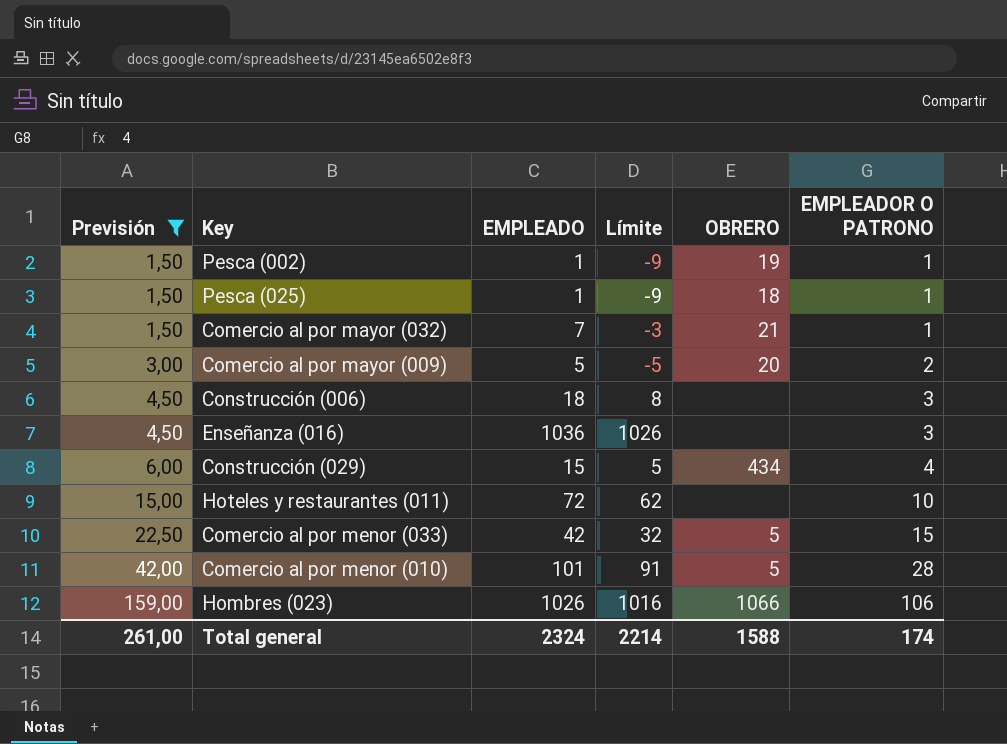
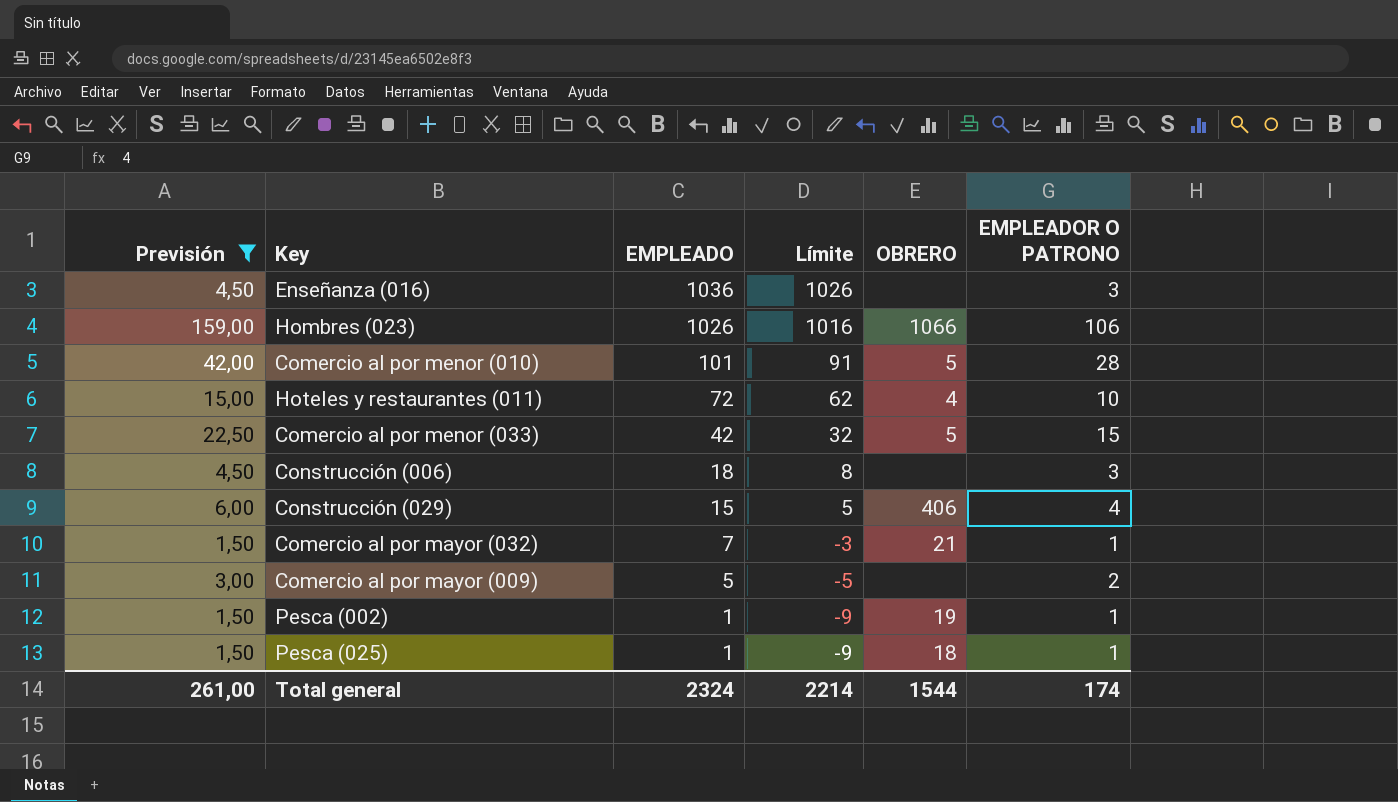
row order: Previsión ascending -> EMPLEADO descending
Hoteles y restaurantes (011) | OBRERO: none -> 4
Construcción (029) | OBRERO: 434 -> 406
Comercio al por mayor (009) | OBRERO: 20 -> none
Total general | OBRERO: 1588 -> 1544

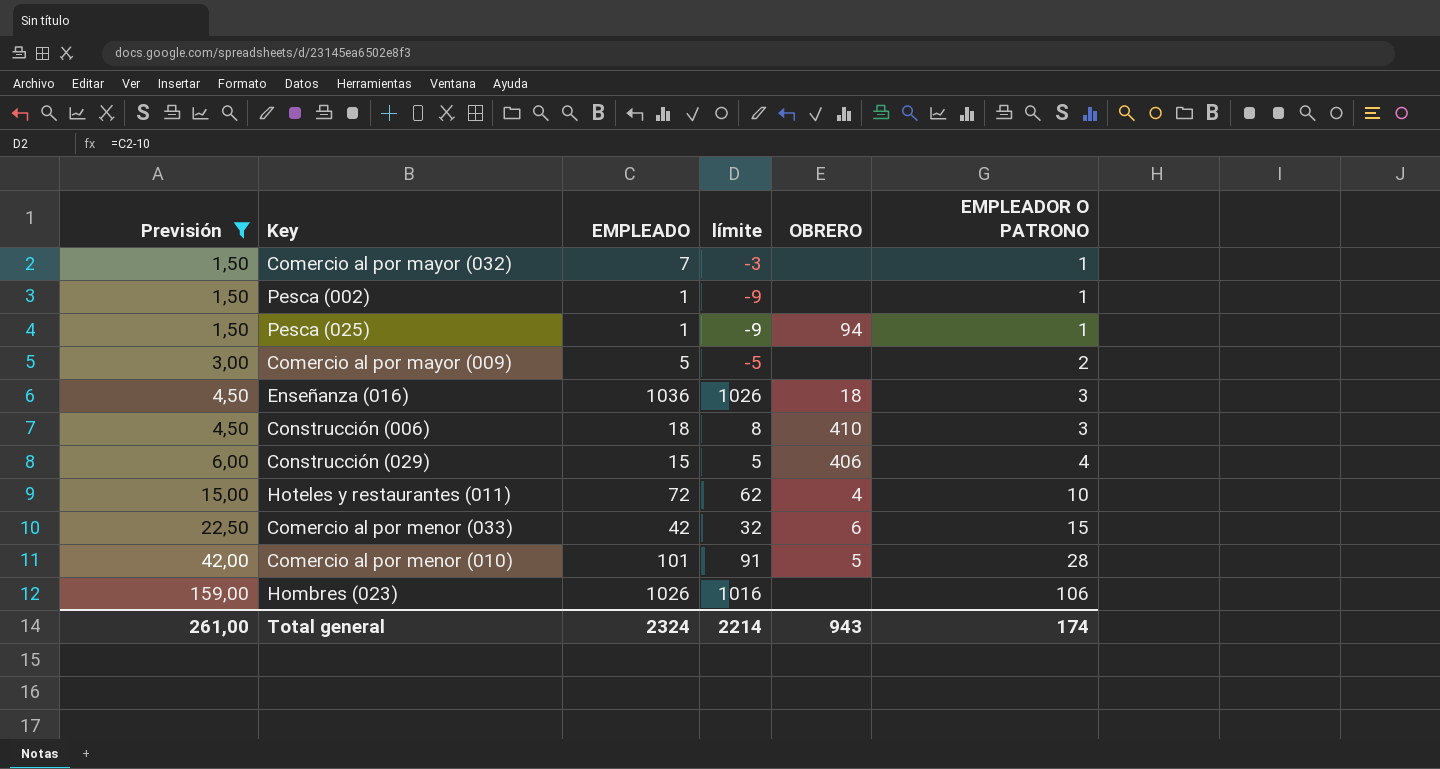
row order: EMPLEADO descending -> Previsión ascending
column name: Límite -> límite
Comercio al por mayor (032) | OBRERO: 21 -> none
Pesca (002) | OBRERO: 19 -> none
Pesca (025) | OBRERO: 18 -> 94
Enseñanza (016) | OBRERO: none -> 18
Construcción (006) | OBRERO: none -> 410
Comercio al por menor (033) | OBRERO: 5 -> 6
Hombres (023) | OBRERO: 1066 -> none
Total general | OBRERO: 1544 -> 943

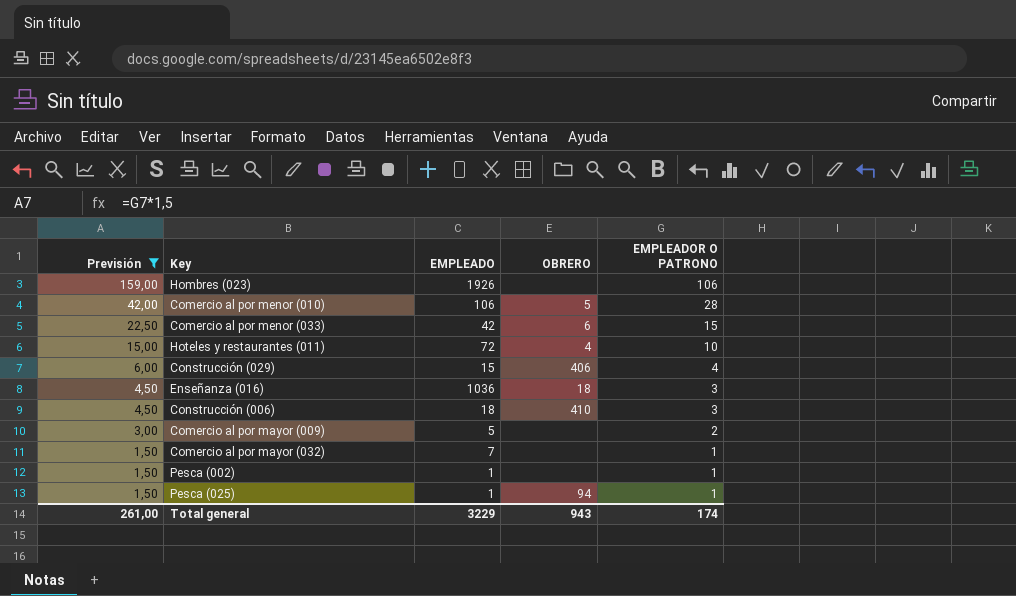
row order: Previsión ascending -> Previsión descending
column límite | formula: [EMPLEADO] - 10 -> none
Hombres (023) | EMPLEADO: 1026 -> 1926
Comercio al por menor (010) | EMPLEADO: 101 -> 106
Total general | EMPLEADO: 2324 -> 3229

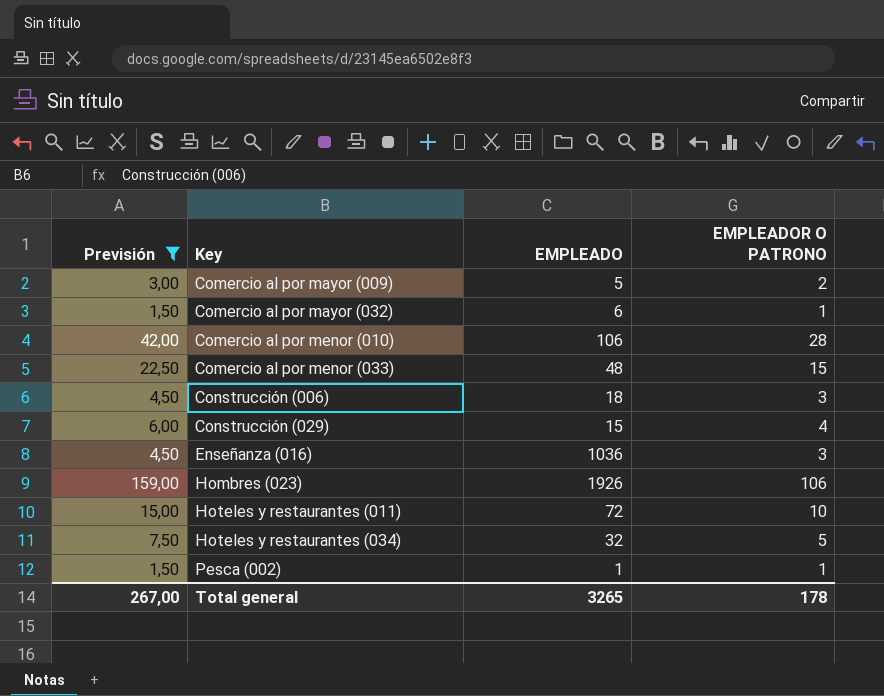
row order: Previsión descending -> Key ascending
column OBRERO | position: 4 -> none
row Pesca (025): 1,50 | 1 | 94 | 1 -> none
Comercio al por mayor (032) | EMPLEADO: 7 -> 6
Comercio al por menor (033) | EMPLEADO: 42 -> 48
row Hoteles y restaurantes (034): none -> 7,50 | 32 | 5
Total general | Previsión: 261,00 -> 267,00
Total general | EMPLEADO: 3229 -> 3265
Total general | EMPLEADOR O PATRONO: 174 -> 178

